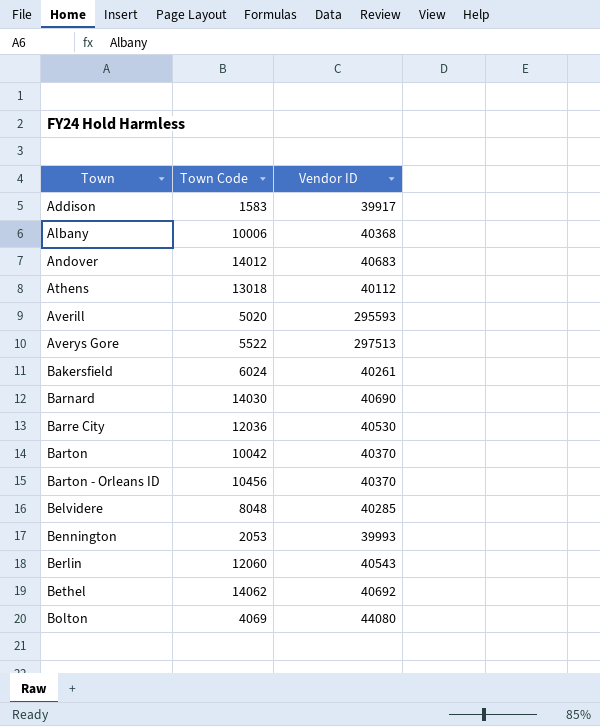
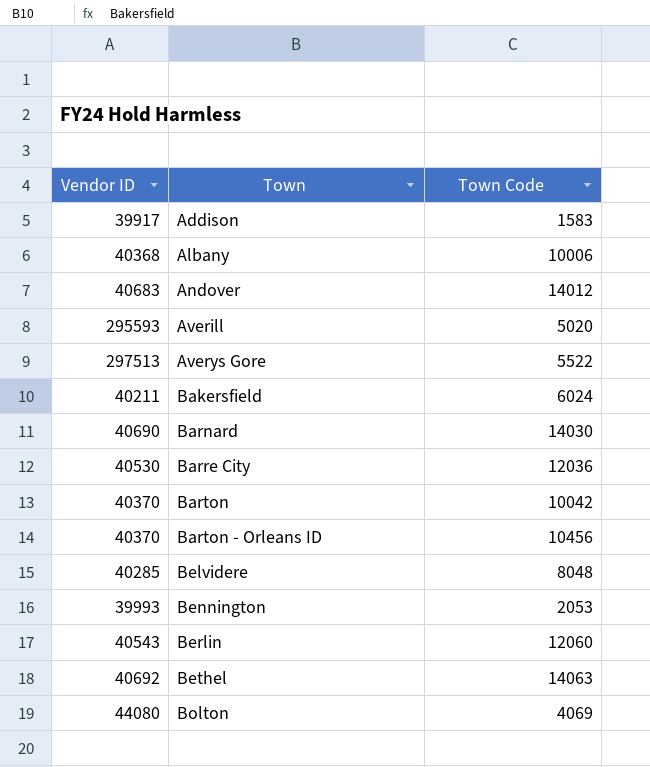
column Vendor ID | position: 3 -> 1
row Athens: 13018 | 40112 -> none
Bakersfield | Vendor ID: 40261 -> 40211
Bethel | Town Code: 14062 -> 14063

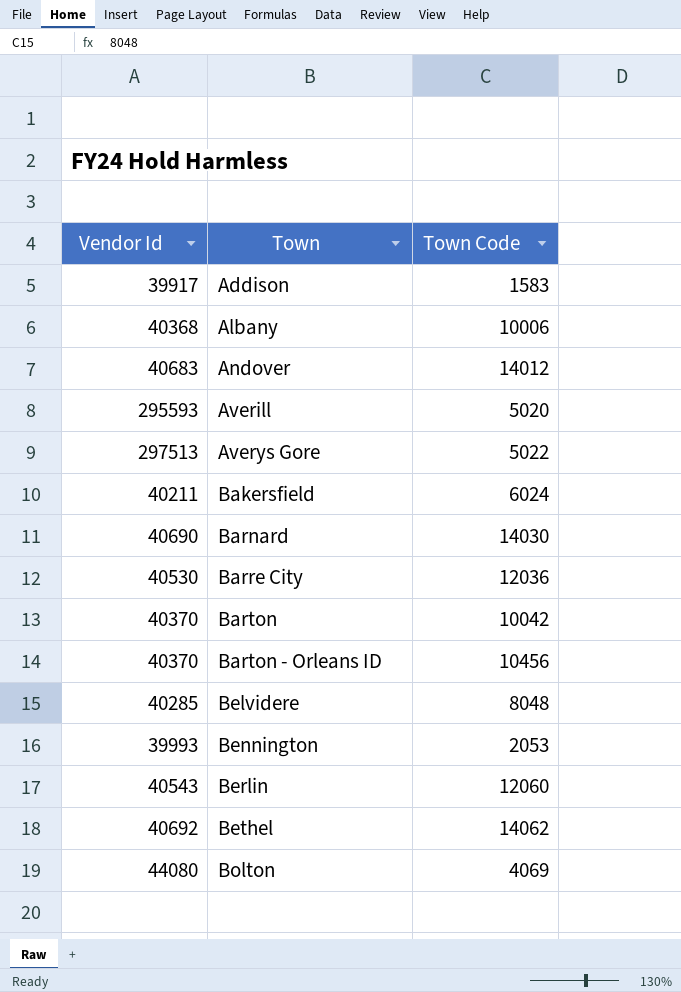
column name: Vendor ID -> Vendor Id
Averys Gore | Town Code: 5522 -> 5022
Bethel | Town Code: 14063 -> 14062

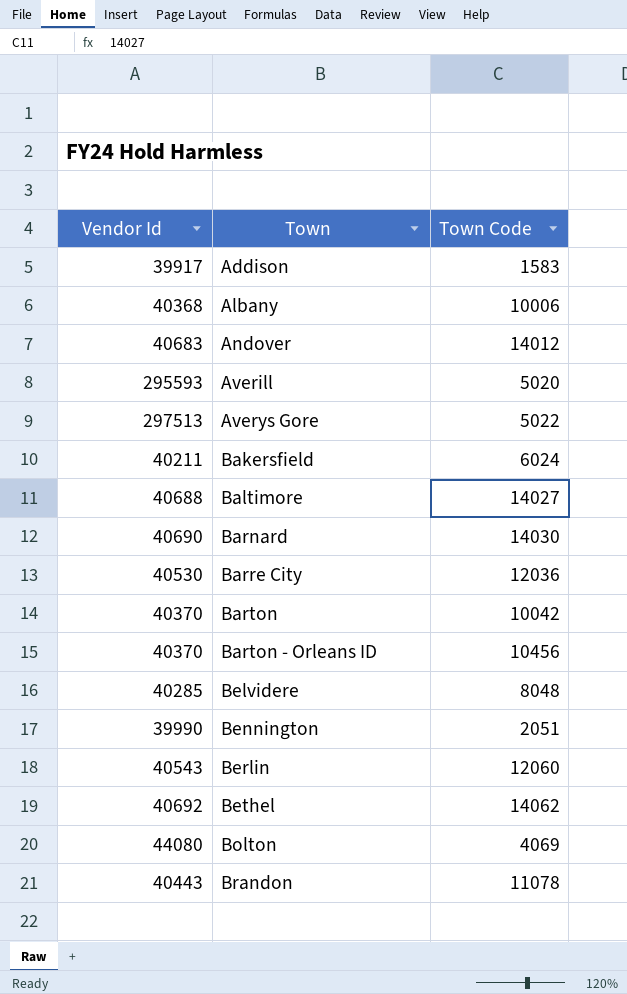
row Baltimore: none -> 40688 | 14027
Bennington | Vendor Id: 39993 -> 39990
Bennington | Town Code: 2053 -> 2051
row Brandon: none -> 40443 | 11078

